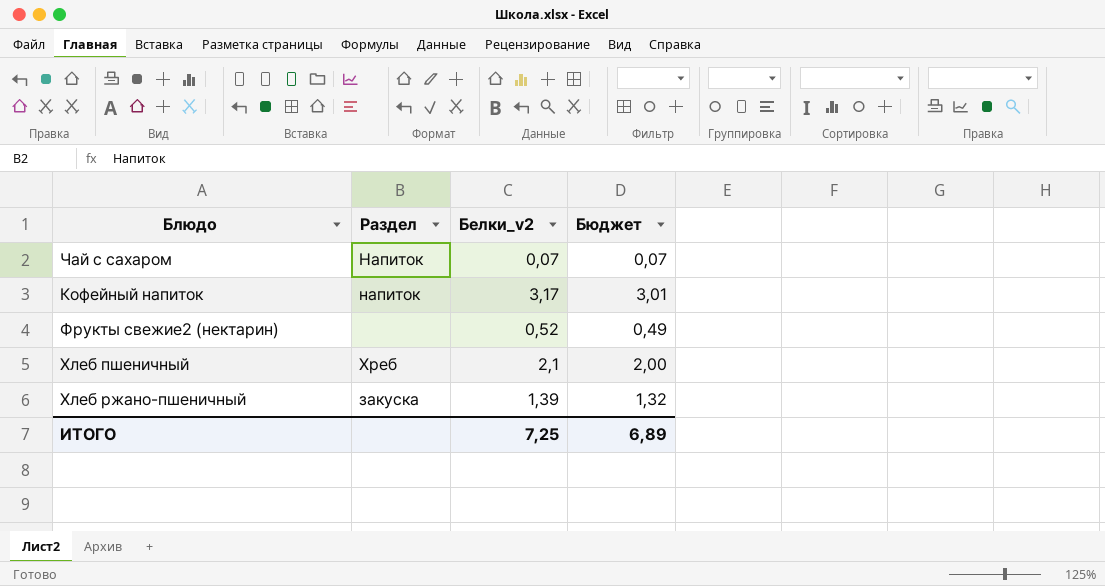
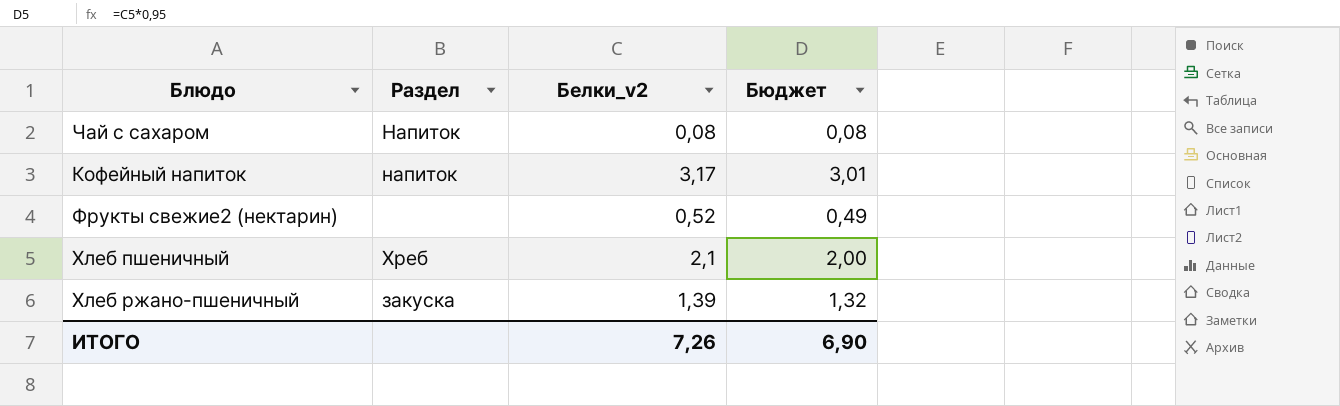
Чай с сахаром | Белки_v2: 0,07 -> 0,08
Чай с сахаром | Бюджет: 0,07 -> 0,08
ИТОГО | Белки_v2: 7,25 -> 7,26
ИТОГО | Бюджет: 6,89 -> 6,90

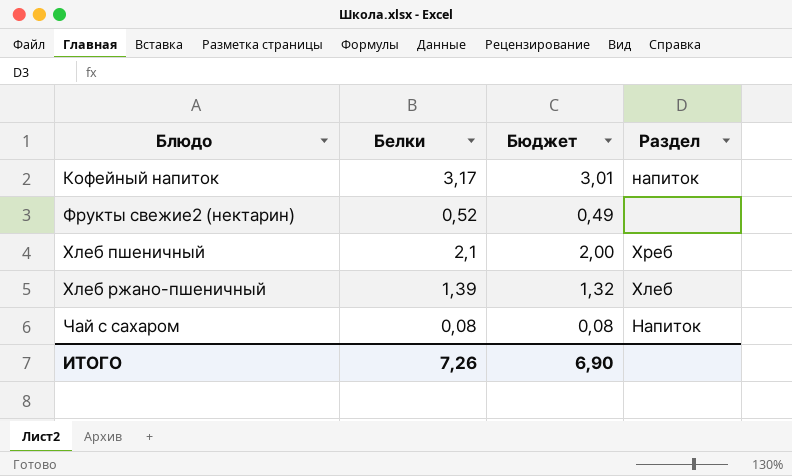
row order: none -> Блюдо ascending
column name: Белки_v2 -> Белки
column Раздел | position: 2 -> 4
Хлеб ржано-пшеничный | Раздел: закуска -> Хлеб

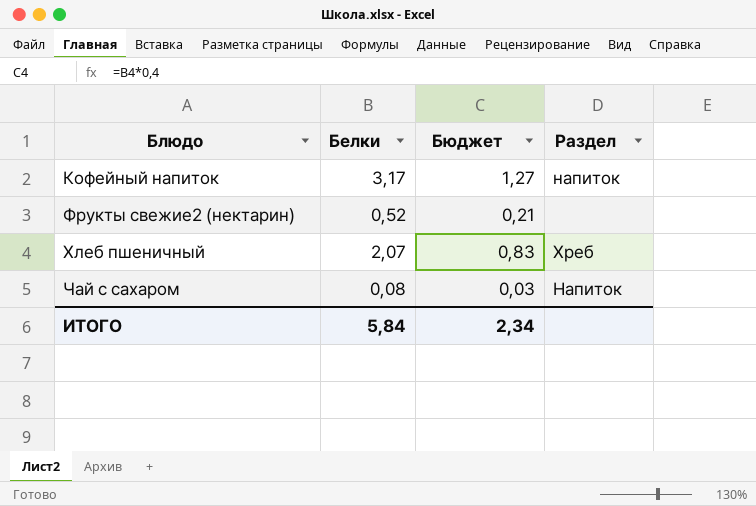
column Бюджет | formula: [Белки] * 0,95 -> [Белки] * 0,4
row Хлеб ржано-пшеничный: 1,39 | 1,32 | Хлеб -> none
Хлеб пшеничный | Белки: 2,1 -> 2,07
ИТОГО | Белки: 7,26 -> 5,84
ИТОГО | Бюджет: 6,90 -> 2,34

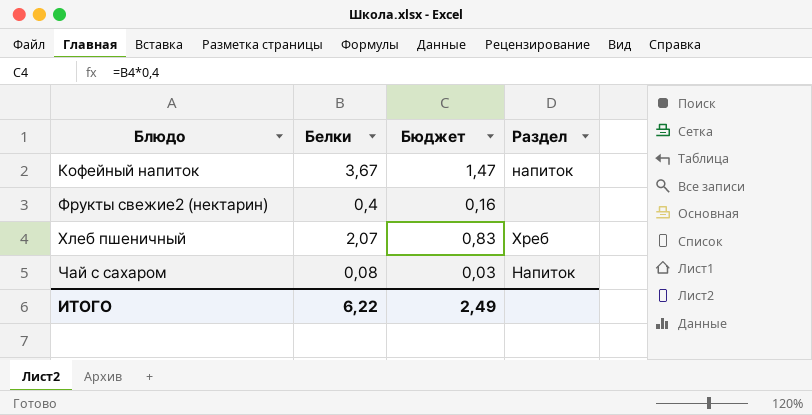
Кофейный напиток | Белки: 3,17 -> 3,67
Кофейный напиток | Бюджет: 1,27 -> 1,47
Фрукты свежие2 (нектарин) | Белки: 0,52 -> 0,4
Фрукты свежие2 (нектарин) | Бюджет: 0,21 -> 0,16
ИТОГО | Белки: 5,84 -> 6,22
ИТОГО | Бюджет: 2,34 -> 2,49

